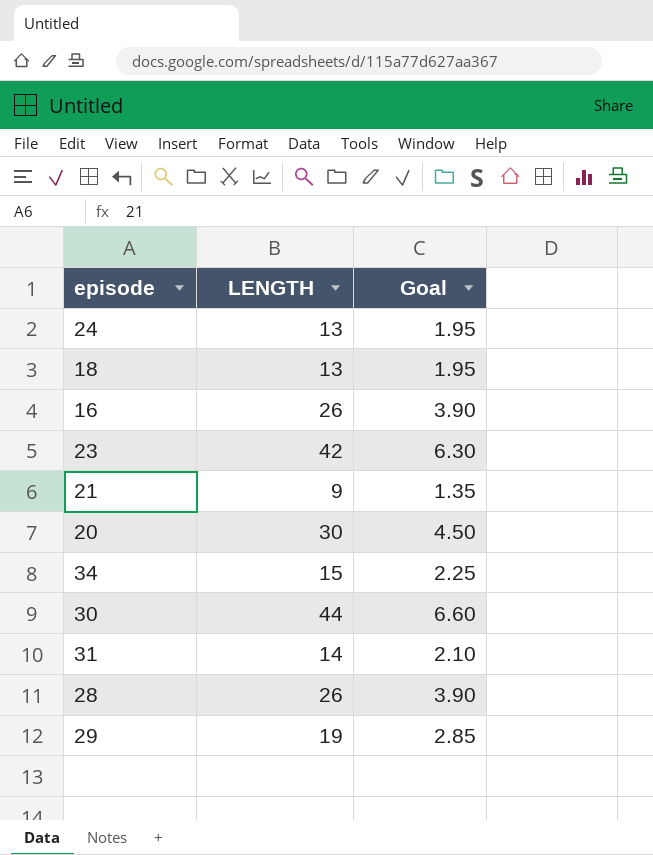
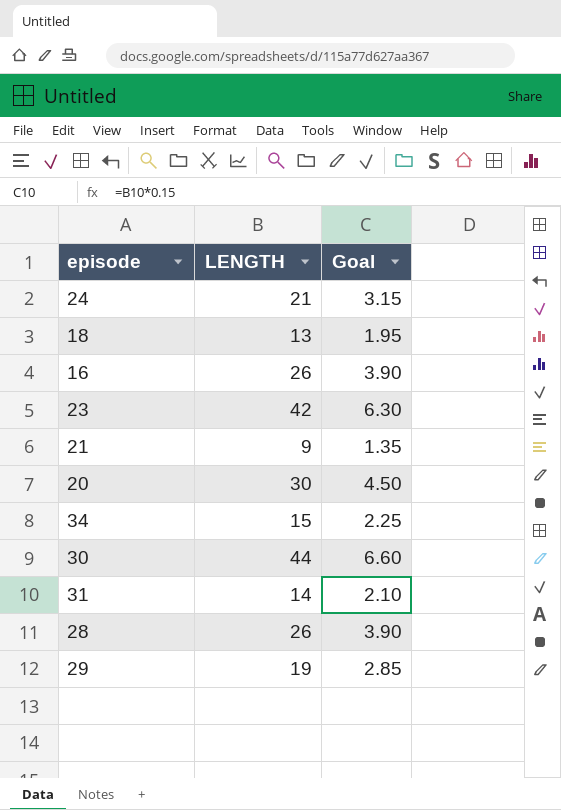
24 | LENGTH: 13 -> 21
24 | Goal: 1.95 -> 3.15

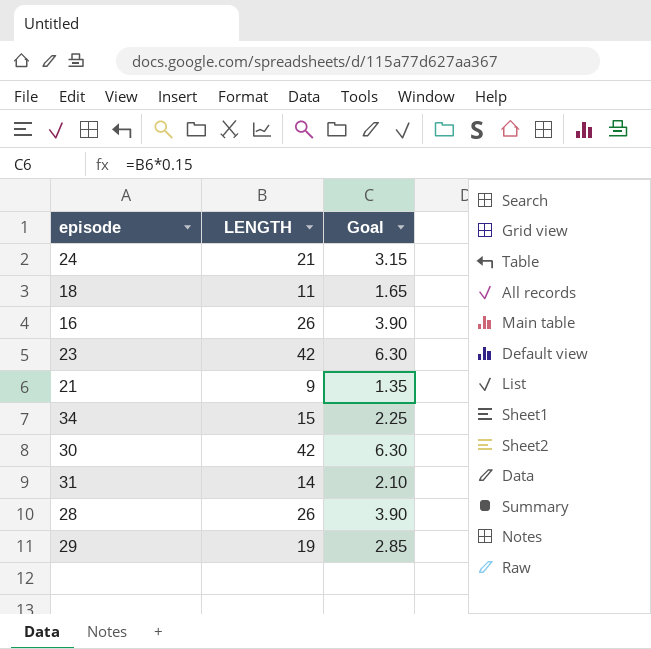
row 20: 30 | 4.50 -> none
18 | LENGTH: 13 -> 11
18 | Goal: 1.95 -> 1.65
30 | LENGTH: 44 -> 42
30 | Goal: 6.60 -> 6.30

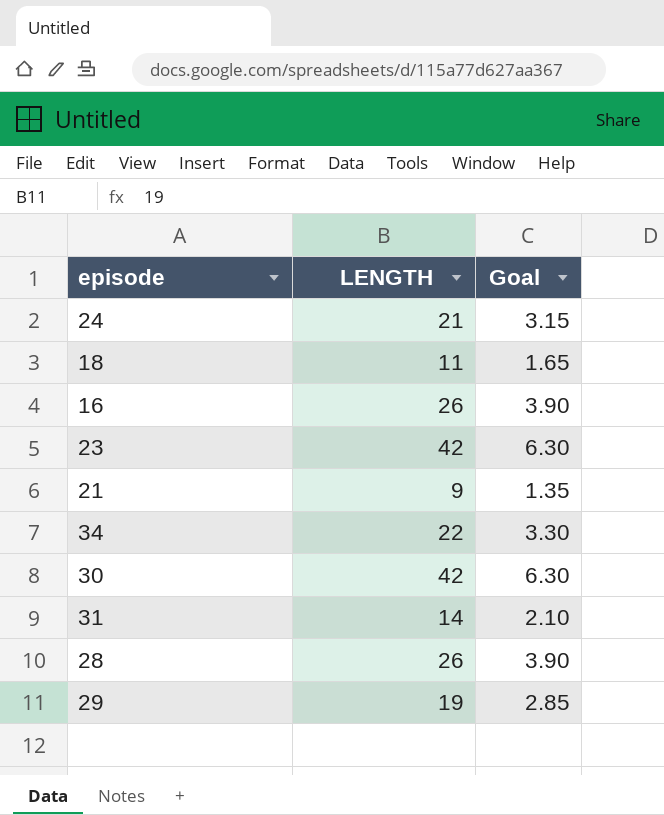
34 | LENGTH: 15 -> 22
34 | Goal: 2.25 -> 3.30

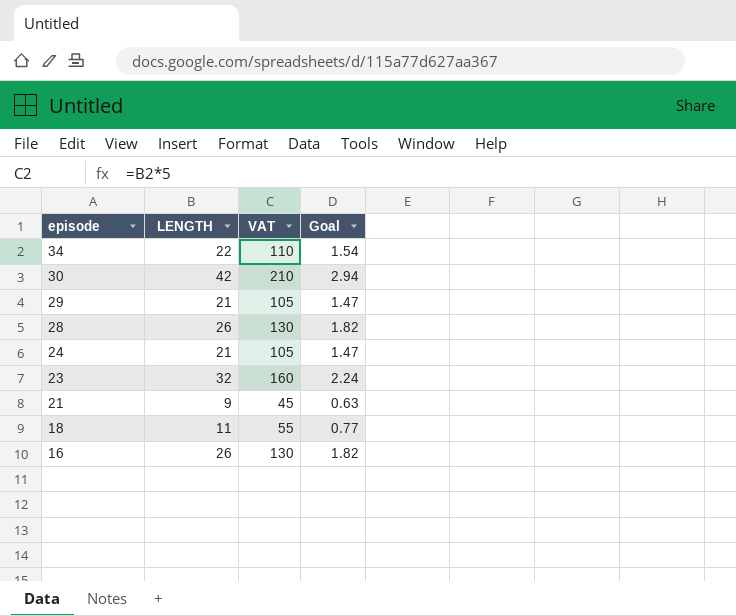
row order: none -> episode descending
column VAT | formula: none -> [LENGTH] * 5
column Goal | formula: [LENGTH] * 0.15 -> [LENGTH] * 0.07
row 31: 14 | 2.10 -> none
29 | LENGTH: 19 -> 21
23 | LENGTH: 42 -> 32

